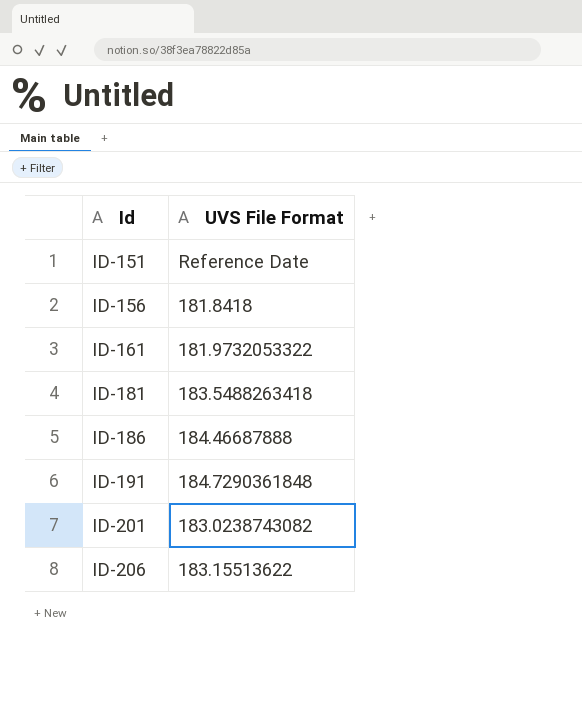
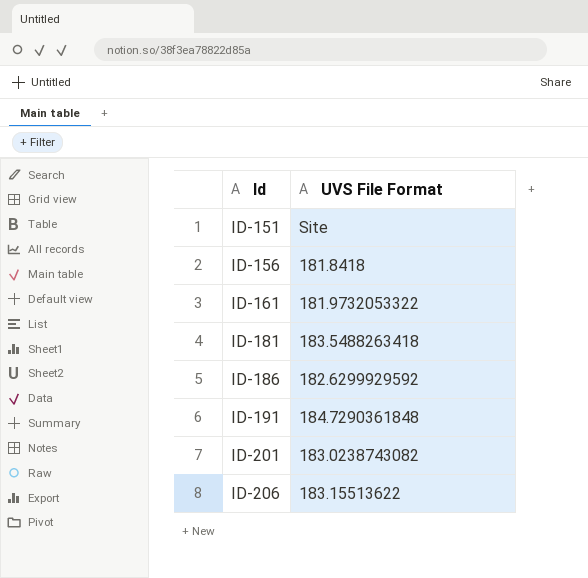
ID-151 | UVS File Format: Reference Date -> Site
ID-186 | UVS File Format: 184.46687888 -> 182.6299929592

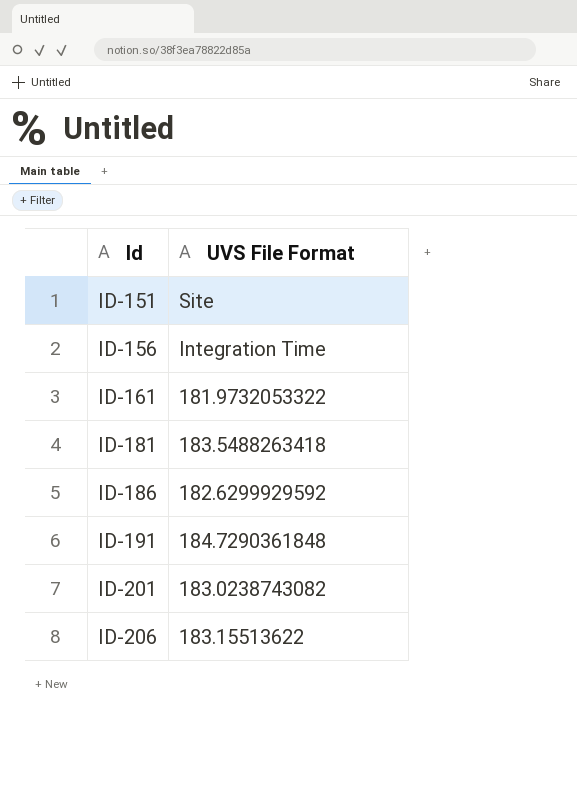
ID-156 | UVS File Format: 181.8418 -> Integration Time

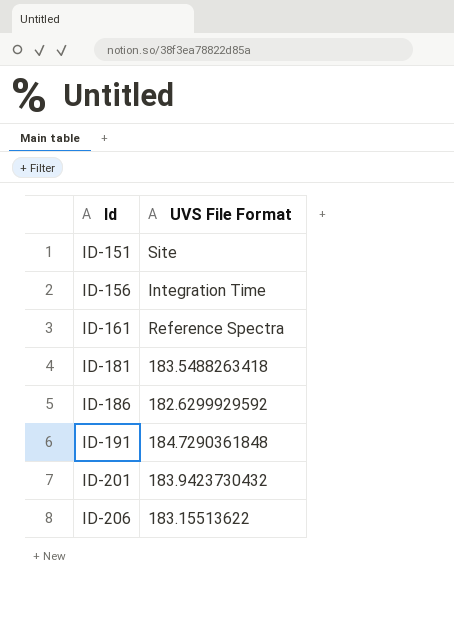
ID-161 | UVS File Format: 181.9732053322 -> Reference Spectra
ID-201 | UVS File Format: 183.0238743082 -> 183.9423730432

